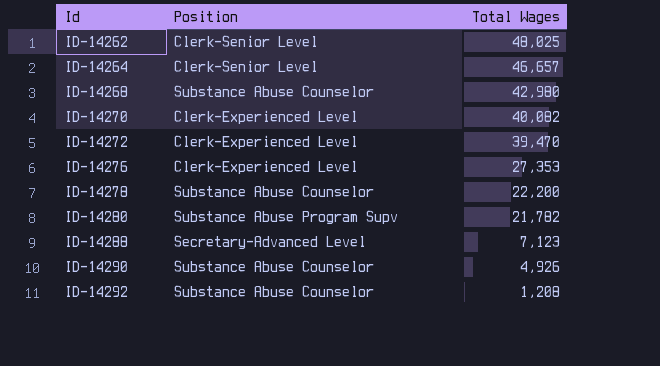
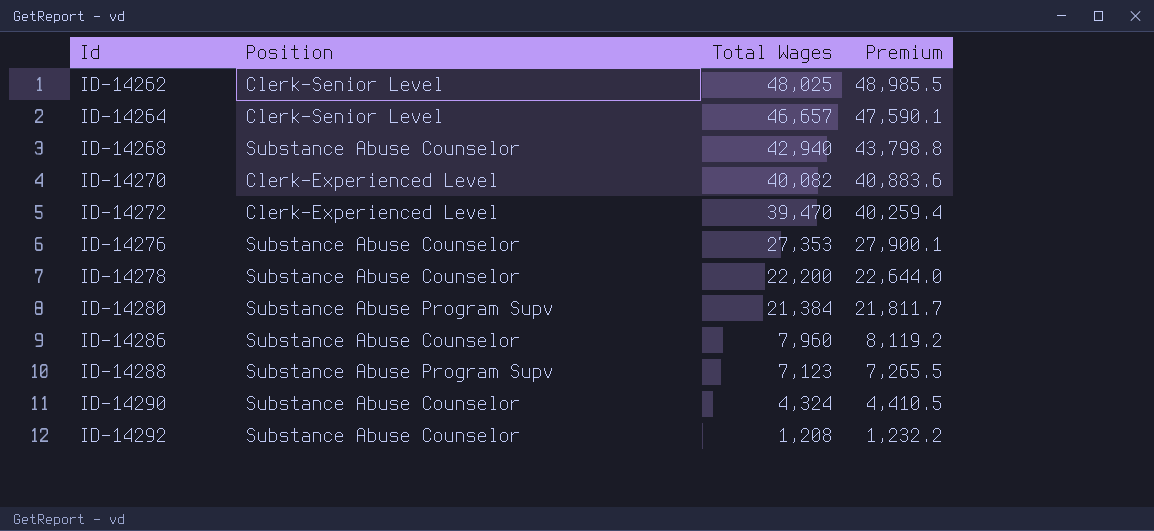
column Premium | formula: none -> [Total Wages] * 1.02
ID-14268 | Total Wages: 42,980 -> 42,940
ID-14276 | Position: Clerk-Experienced Level -> Substance Abuse Counselor
ID-14280 | Total Wages: 21,782 -> 21,384
row ID-14286: none -> Substance Abuse Counselor | 7,960 | 8,119.2
ID-14288 | Position: Secretary-Advanced Level -> Substance Abuse Program Supv
ID-14290 | Total Wages: 4,926 -> 4,324

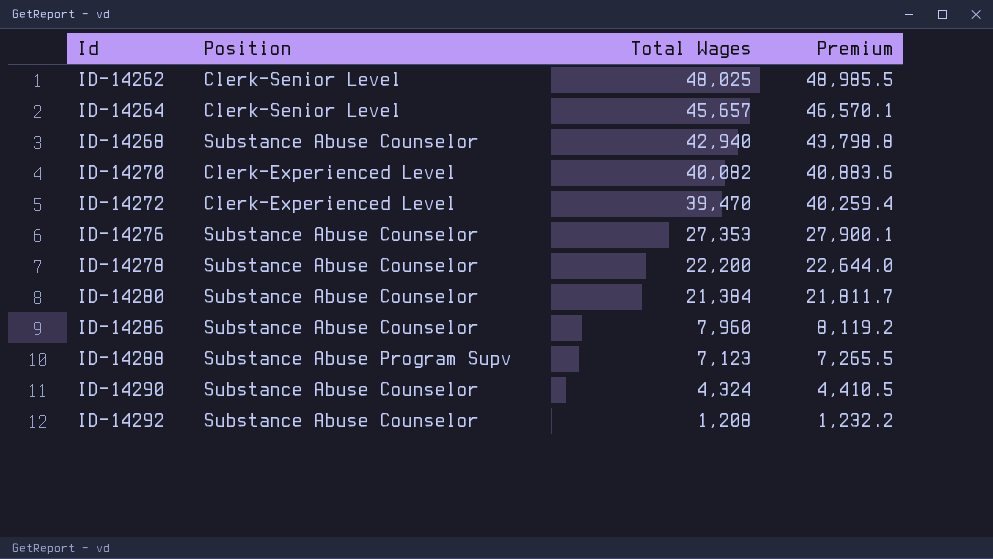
ID-14264 | Total Wages: 46,657 -> 45,657
ID-14264 | Premium: 47,590.1 -> 46,570.1
ID-14280 | Position: Substance Abuse Program Supv -> Substance Abuse Counselor

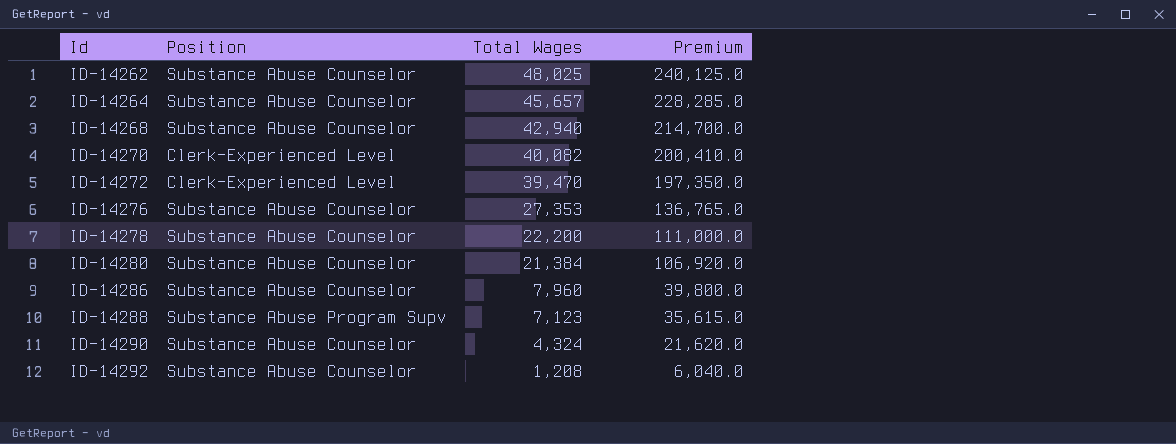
column Premium | formula: [Total Wages] * 1.02 -> [Total Wages] * 5
ID-14262 | Position: Clerk-Senior Level -> Substance Abuse Counselor
ID-14264 | Position: Clerk-Senior Level -> Substance Abuse Counselor

